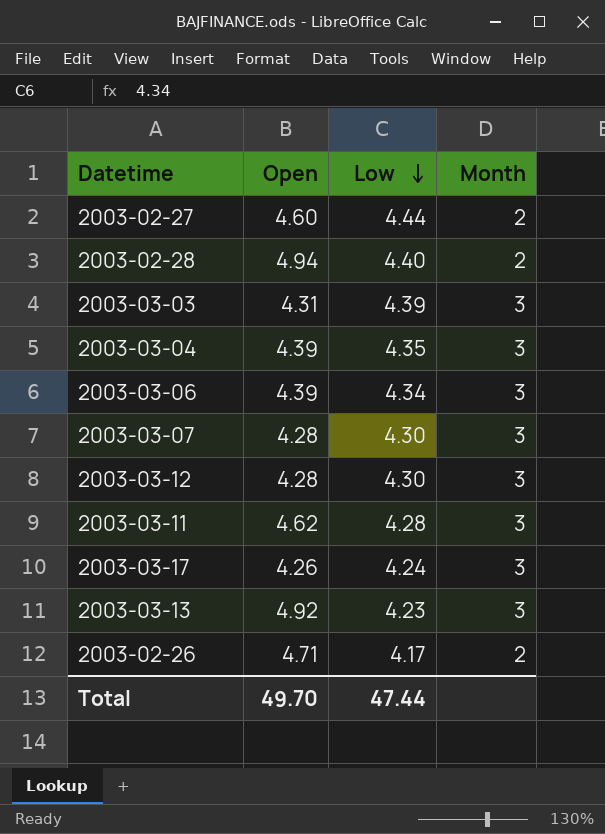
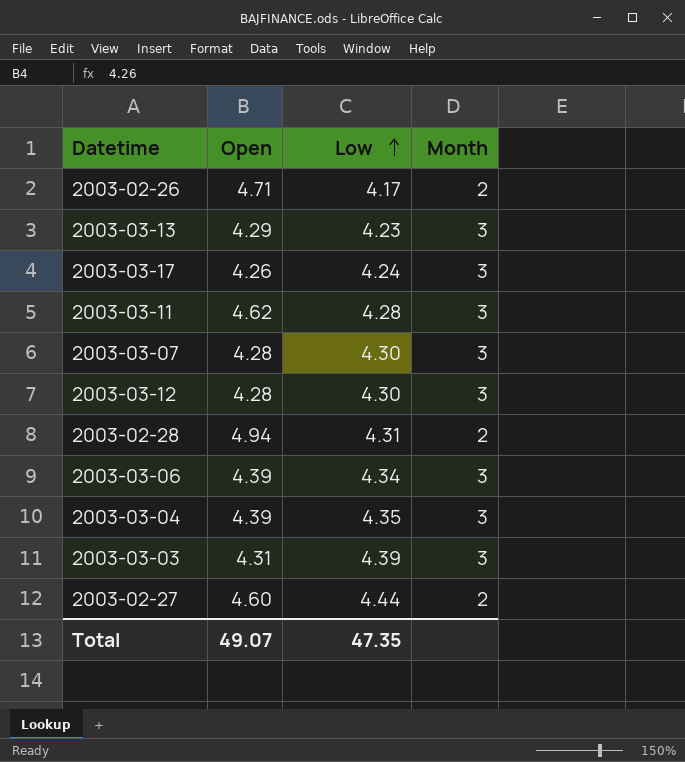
row order: Low descending -> Low ascending
2003-03-13 | Open: 4.92 -> 4.29
2003-02-28 | Low: 4.40 -> 4.31
Total | Open: 49.70 -> 49.07
Total | Low: 47.44 -> 47.35

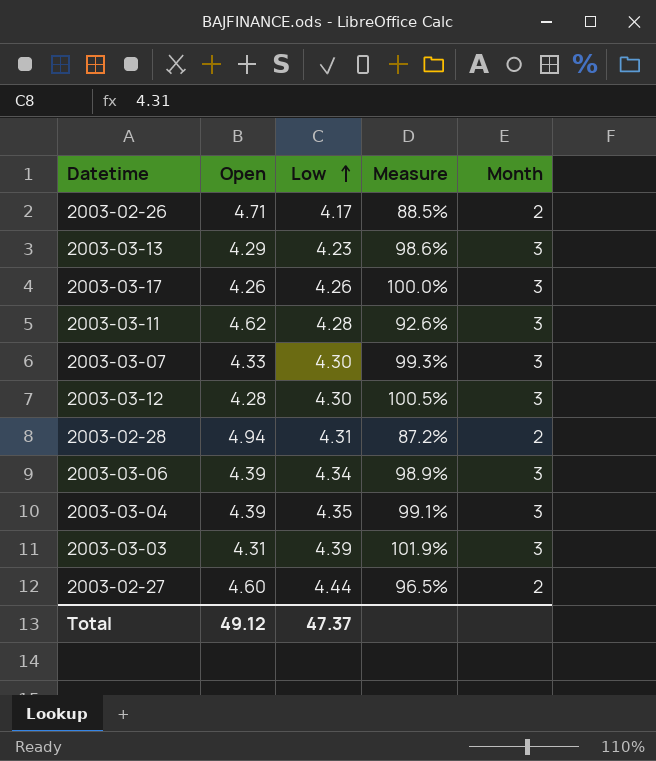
column Measure | formula: none -> [Low] / [Open]
2003-03-17 | Low: 4.24 -> 4.26
2003-03-07 | Open: 4.28 -> 4.33
Total | Open: 49.07 -> 49.12
Total | Low: 47.35 -> 47.37

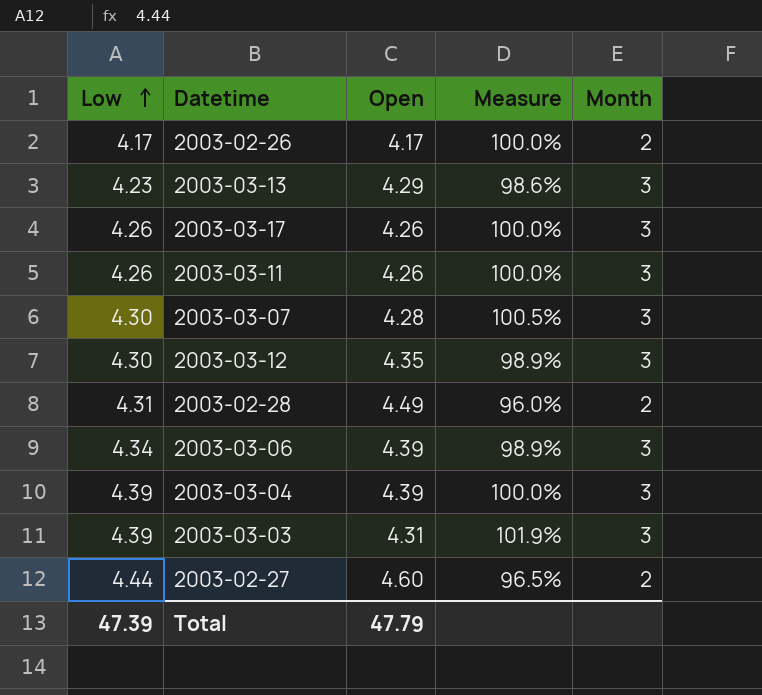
column Low | position: 3 -> 1
2003-02-26 | Open: 4.71 -> 4.17
2003-02-26 | Measure: 88.5% -> 100.0%
2003-03-11 | Low: 4.28 -> 4.26
2003-03-11 | Open: 4.62 -> 4.26
2003-03-11 | Measure: 92.6% -> 100.0%
2003-03-07 | Open: 4.33 -> 4.28
2003-03-07 | Measure: 99.3% -> 100.5%
2003-03-12 | Open: 4.28 -> 4.35
2003-03-12 | Measure: 100.5% -> 98.9%
2003-02-28 | Open: 4.94 -> 4.49
2003-02-28 | Measure: 87.2% -> 96.0%
2003-03-04 | Low: 4.35 -> 4.39
2003-03-04 | Measure: 99.1% -> 100.0%
Total | Low: 47.37 -> 47.39
Total | Open: 49.12 -> 47.79

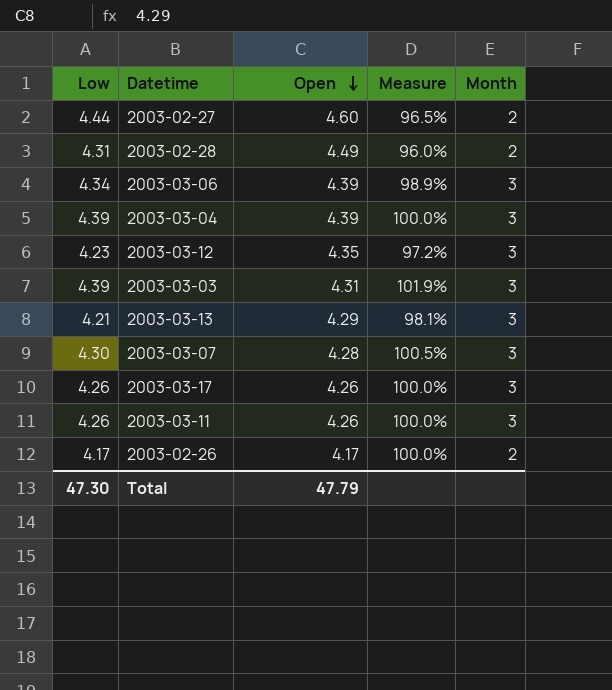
row order: Low ascending -> Open descending
2003-03-12 | Low: 4.30 -> 4.23
2003-03-12 | Measure: 98.9% -> 97.2%
2003-03-13 | Low: 4.23 -> 4.21
2003-03-13 | Measure: 98.6% -> 98.1%
Total | Low: 47.39 -> 47.30

